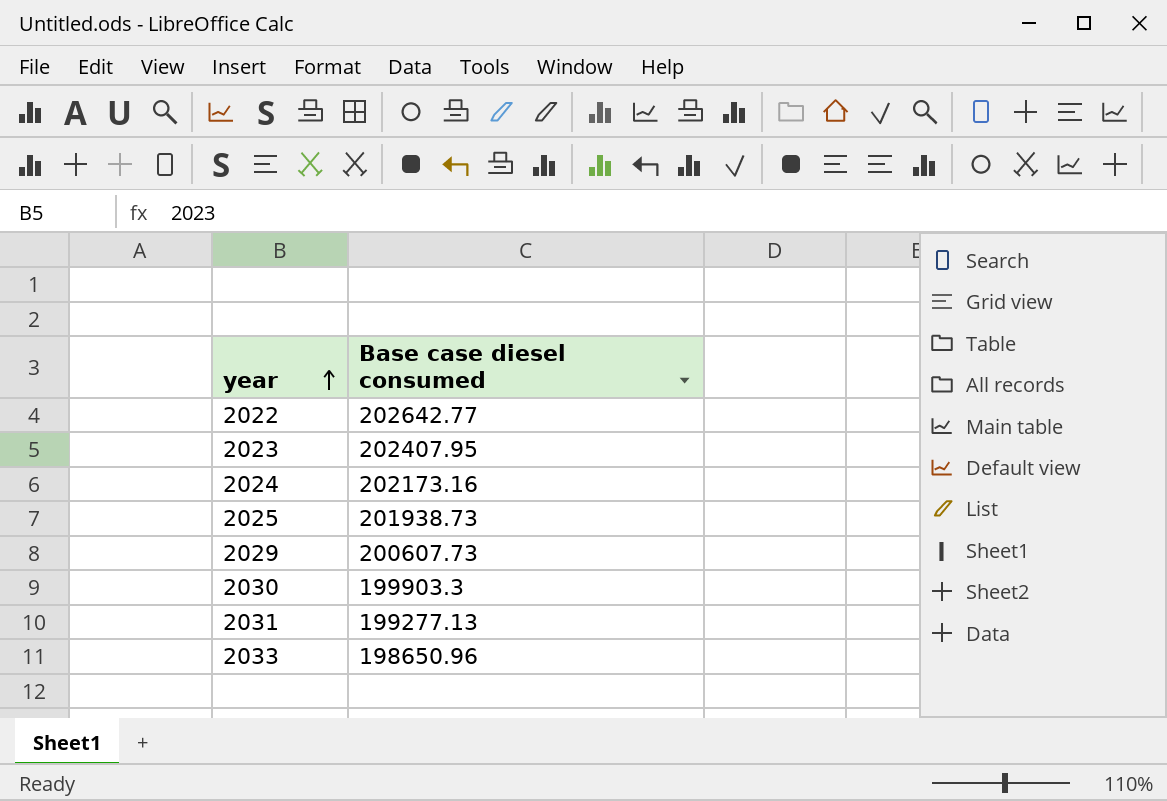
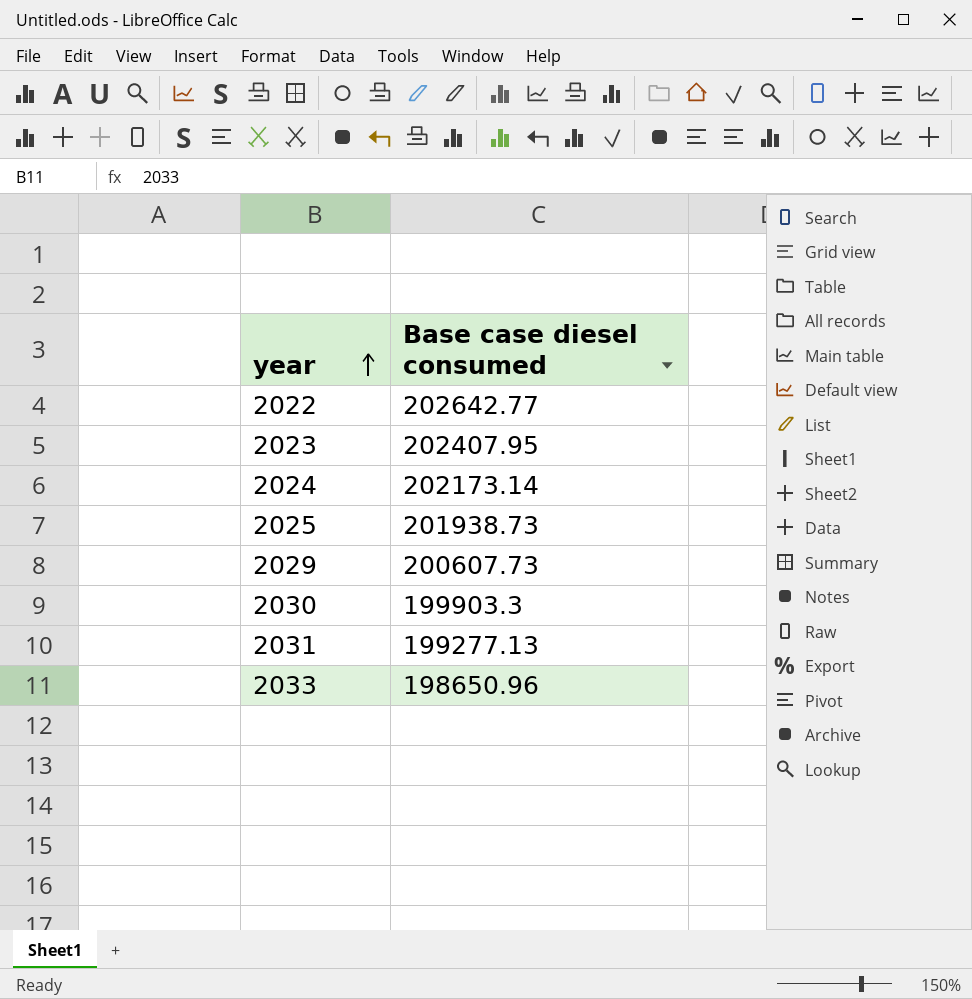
2024 | Base case diesel consumed: 202173.16 -> 202173.14

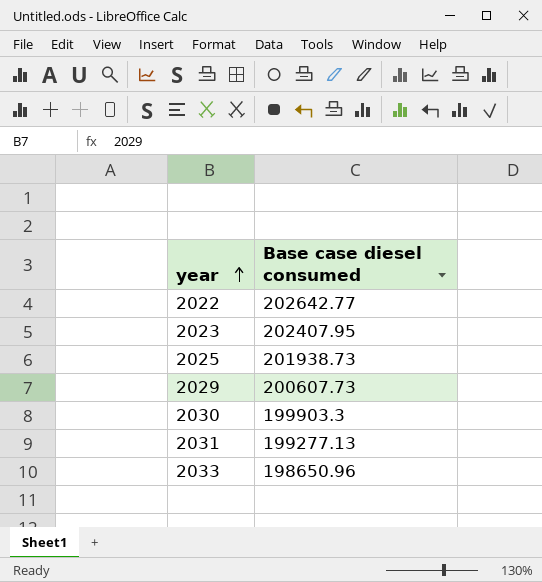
row 2024: 202173.14 -> none

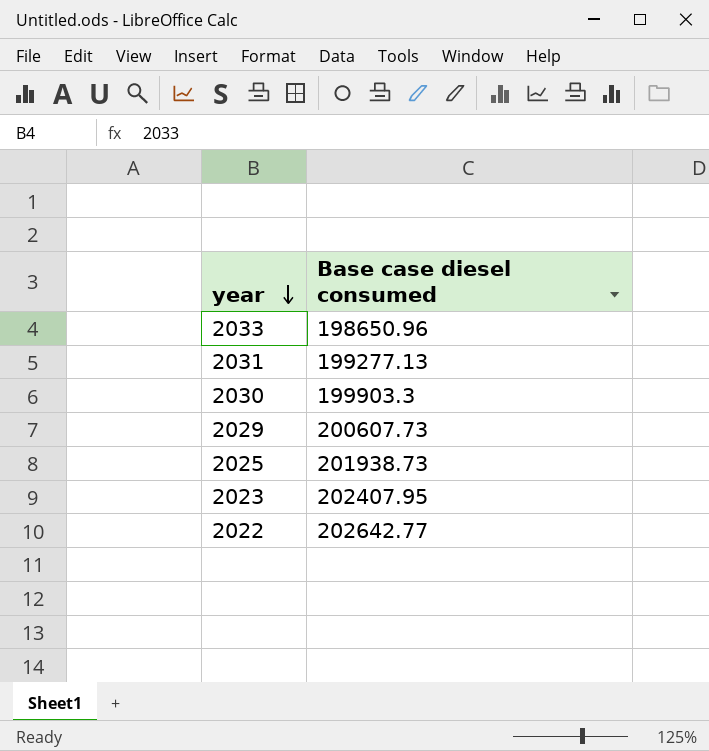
row order: year ascending -> year descending

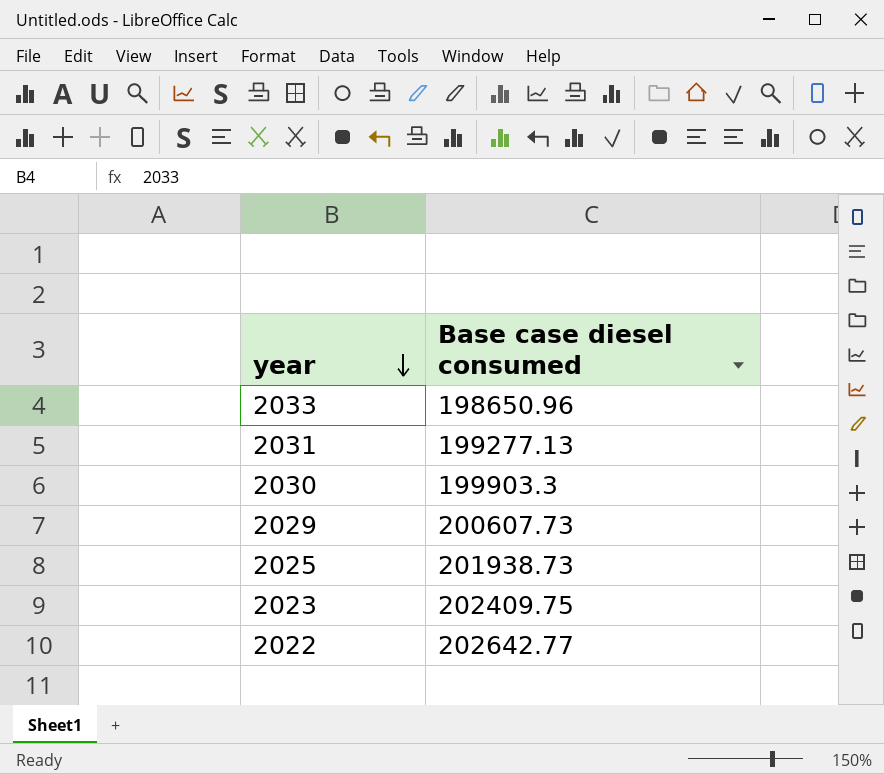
2023 | Base case diesel consumed: 202407.95 -> 202409.75

